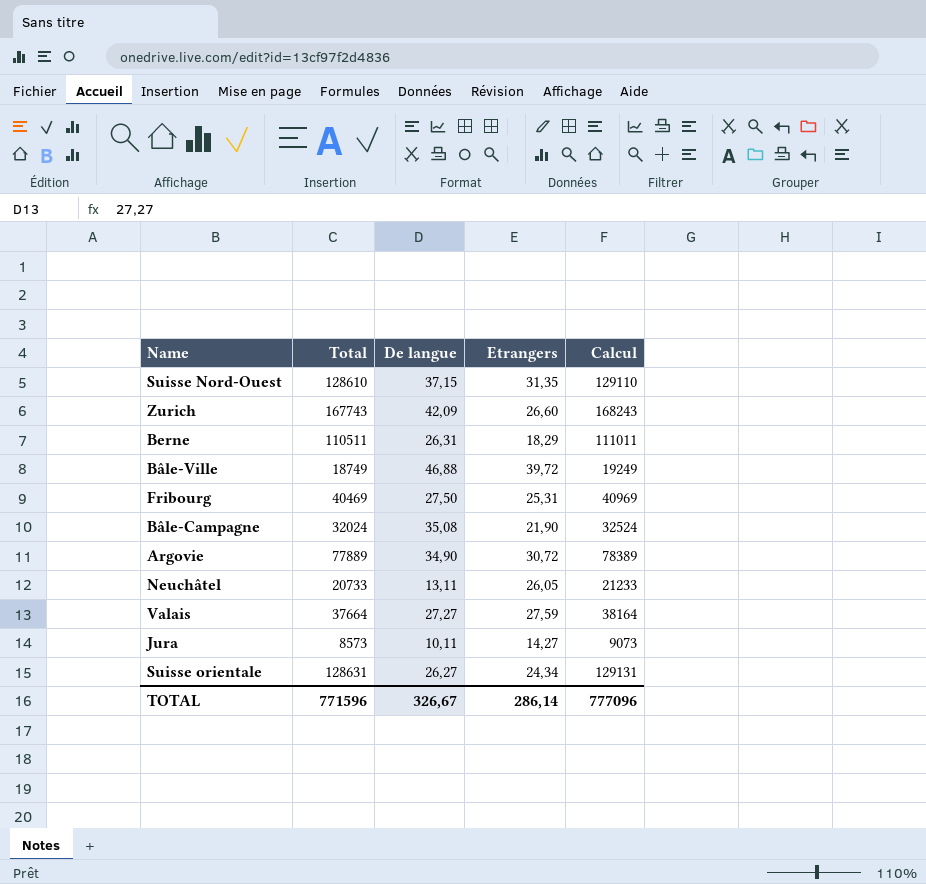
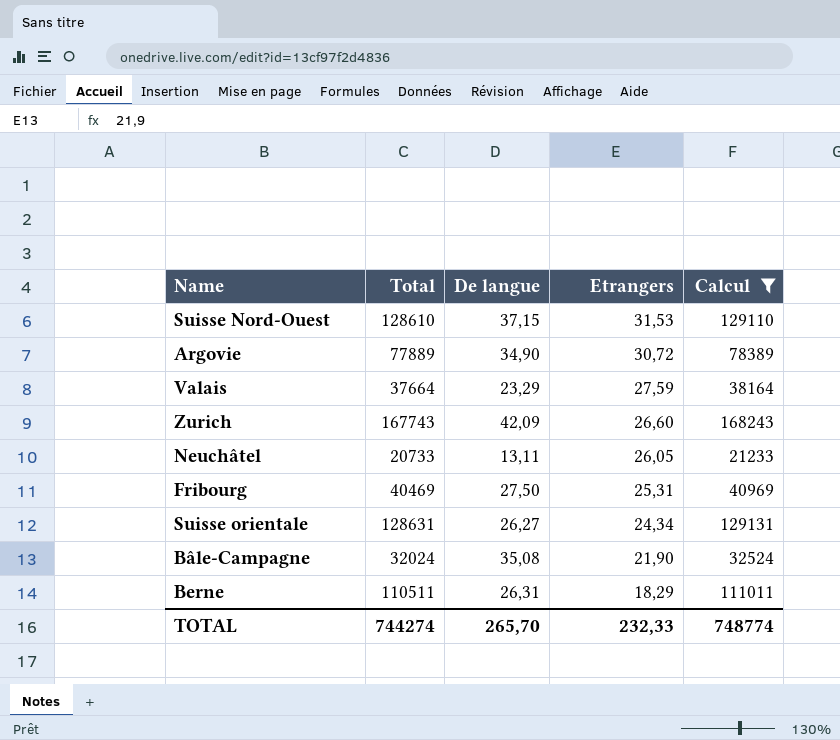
filter: none -> Calcul >= 21233
row order: none -> Etrangers descending
Suisse Nord-Ouest | Etrangers: 31,35 -> 31,53
Valais | De langue: 27,27 -> 23,29
TOTAL | Total: 771596 -> 744274
TOTAL | De langue: 326,67 -> 265,70
TOTAL | Etrangers: 286,14 -> 232,33
TOTAL | Calcul: 777096 -> 748774

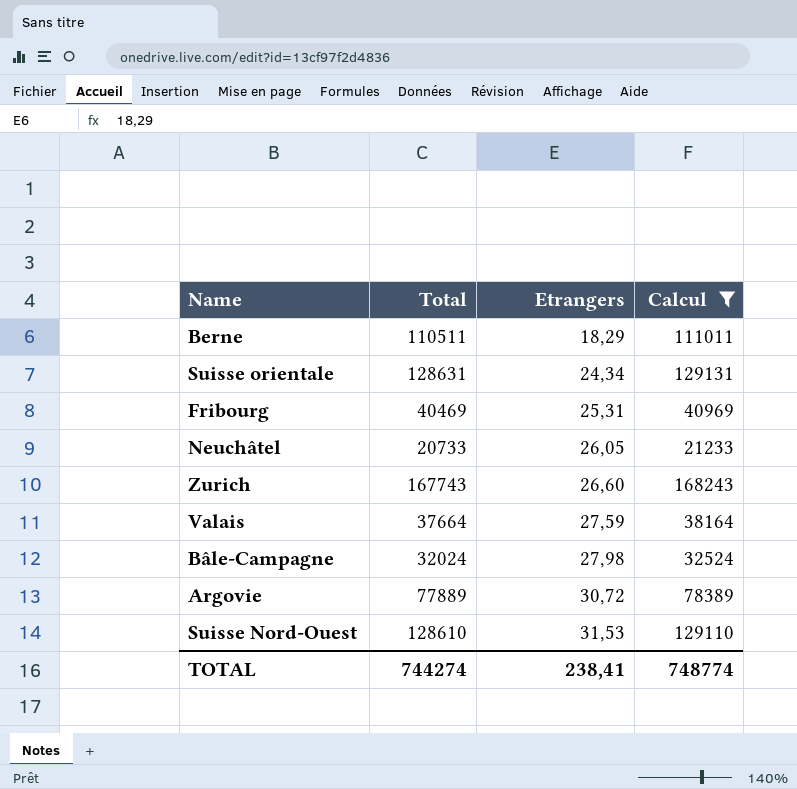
row order: Etrangers descending -> Etrangers ascending
column De langue | position: 3 -> none
Bâle-Campagne | Etrangers: 21,90 -> 27,98
TOTAL | Etrangers: 232,33 -> 238,41

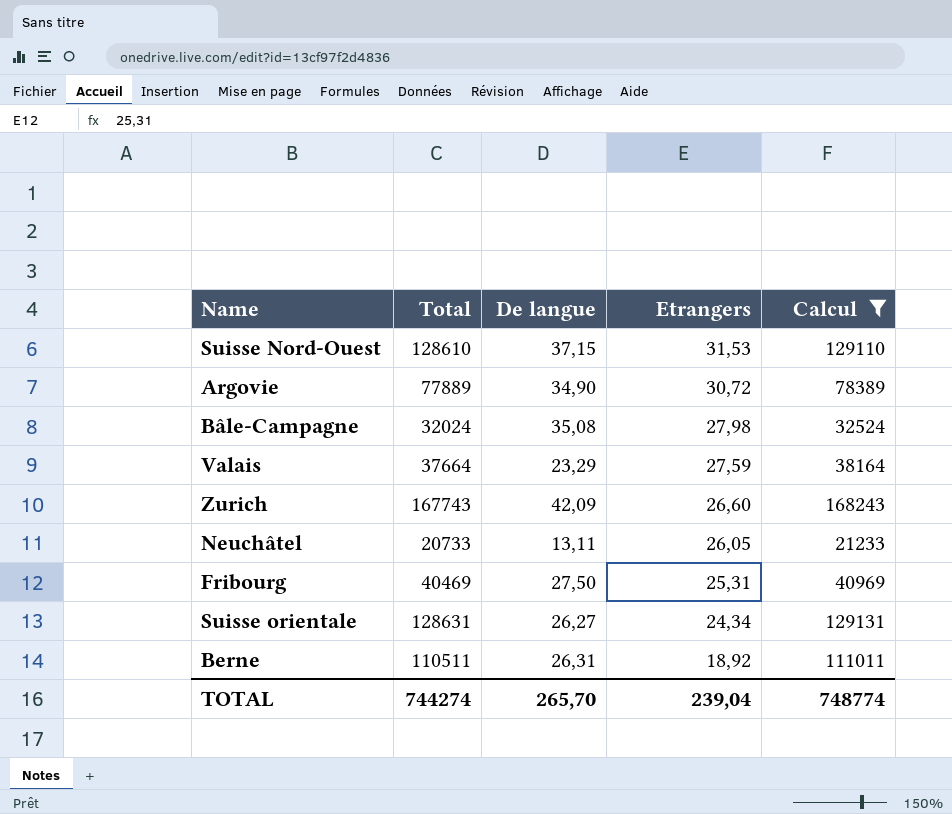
row order: Etrangers ascending -> Etrangers descending
column De langue | position: none -> 3
Berne | Etrangers: 18,29 -> 18,92
TOTAL | Etrangers: 238,41 -> 239,04

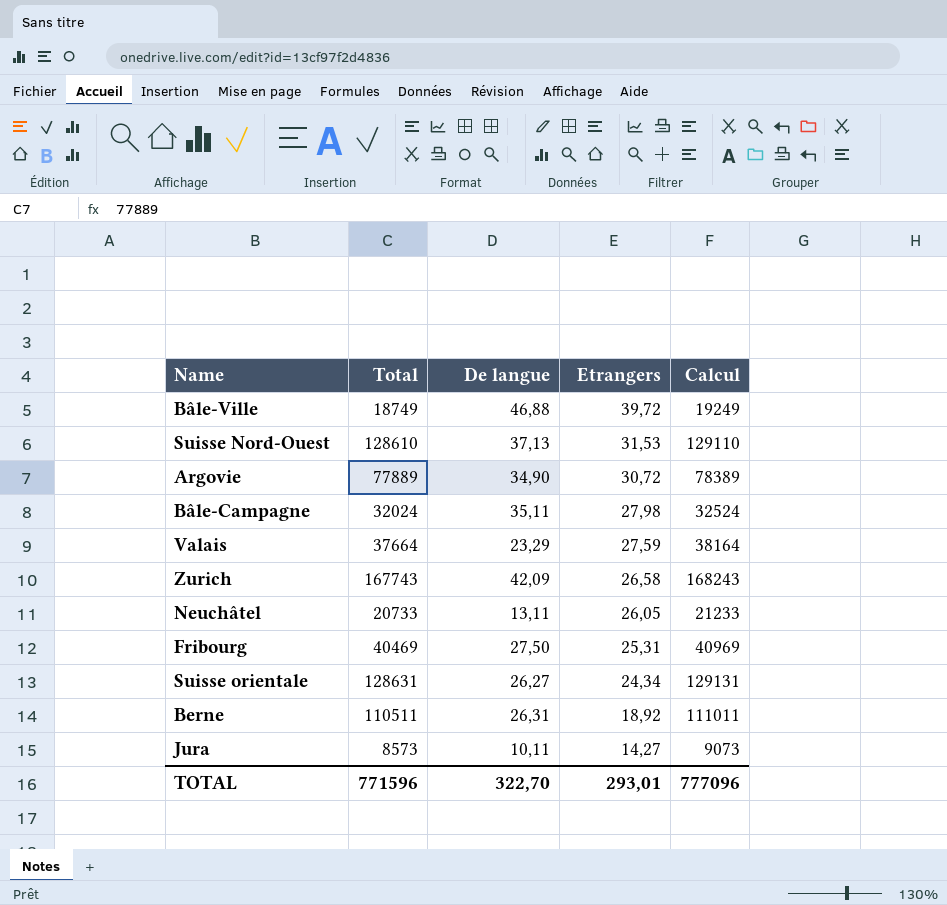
filter: Calcul >= 21233 -> none
Suisse Nord-Ouest | De langue: 37,15 -> 37,13
Bâle-Campagne | De langue: 35,08 -> 35,11
Zurich | Etrangers: 26,60 -> 26,58
TOTAL | Total: 744274 -> 771596
TOTAL | De langue: 265,70 -> 322,70
TOTAL | Etrangers: 239,04 -> 293,01
TOTAL | Calcul: 748774 -> 777096

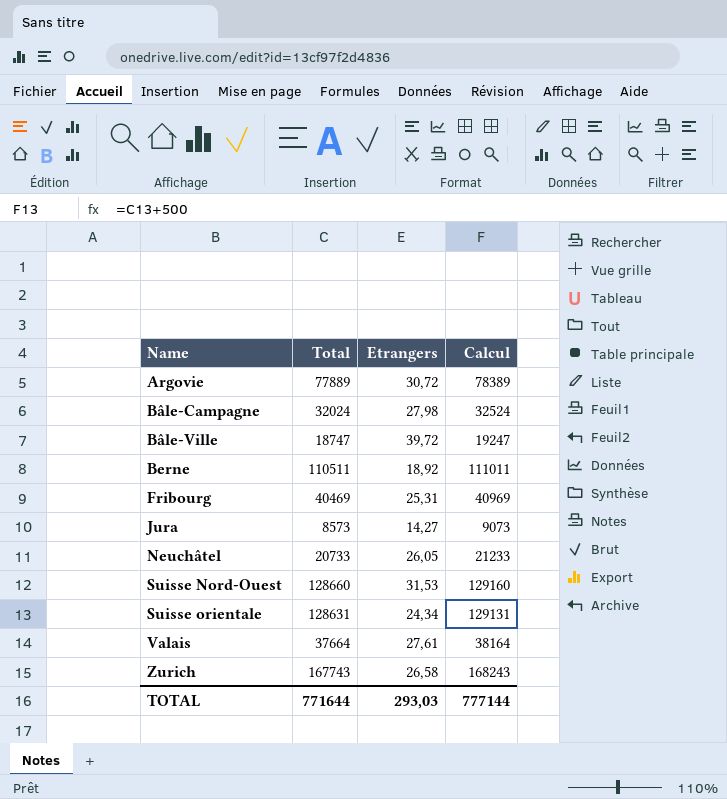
row order: Etrangers descending -> Name ascending
column De langue | position: 3 -> none
Bâle-Ville | Total: 18749 -> 18747
Bâle-Ville | Calcul: 19249 -> 19247
Suisse Nord-Ouest | Total: 128610 -> 128660
Suisse Nord-Ouest | Calcul: 129110 -> 129160
Valais | Etrangers: 27,59 -> 27,61
TOTAL | Total: 771596 -> 771644
TOTAL | Etrangers: 293,01 -> 293,03
TOTAL | Calcul: 777096 -> 777144

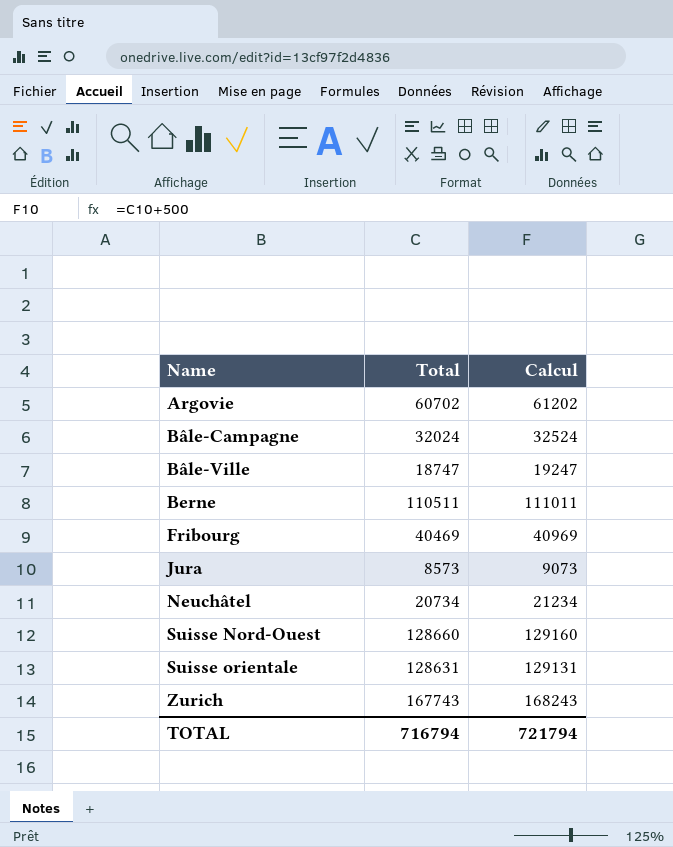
column Etrangers | position: 3 -> none
row Valais: 37664 | 27,61 | 38164 -> none
Argovie | Total: 77889 -> 60702
Argovie | Calcul: 78389 -> 61202
Neuchâtel | Total: 20733 -> 20734
Neuchâtel | Calcul: 21233 -> 21234
TOTAL | Total: 771644 -> 716794
TOTAL | Calcul: 777144 -> 721794

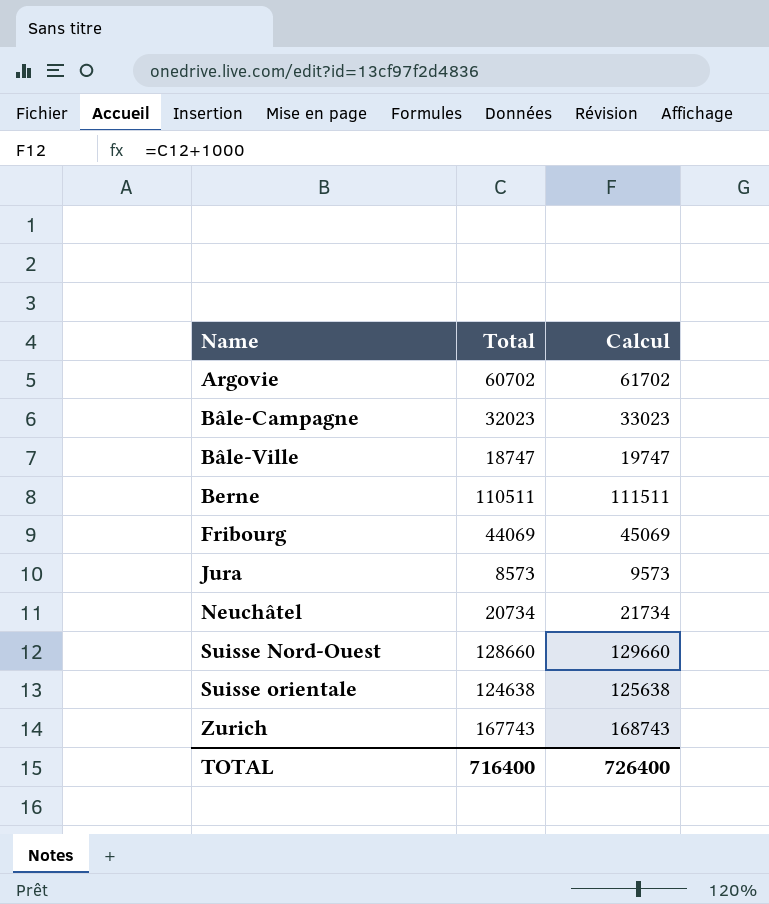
column Calcul | formula: [Total] + 500 -> [Total] + 1000
Bâle-Campagne | Total: 32024 -> 32023
Fribourg | Total: 40469 -> 44069
Suisse orientale | Total: 128631 -> 124638
TOTAL | Total: 716794 -> 716400
TOTAL | Calcul: 721794 -> 726400

